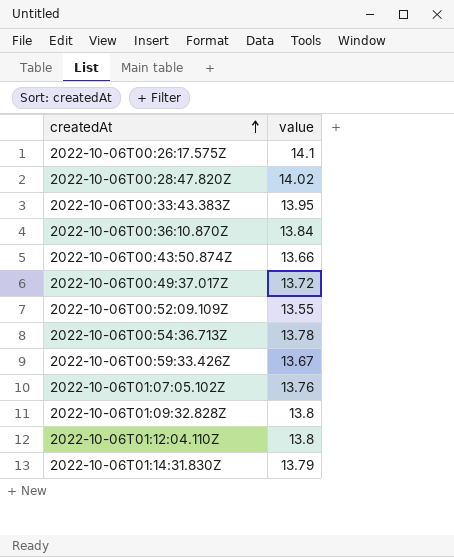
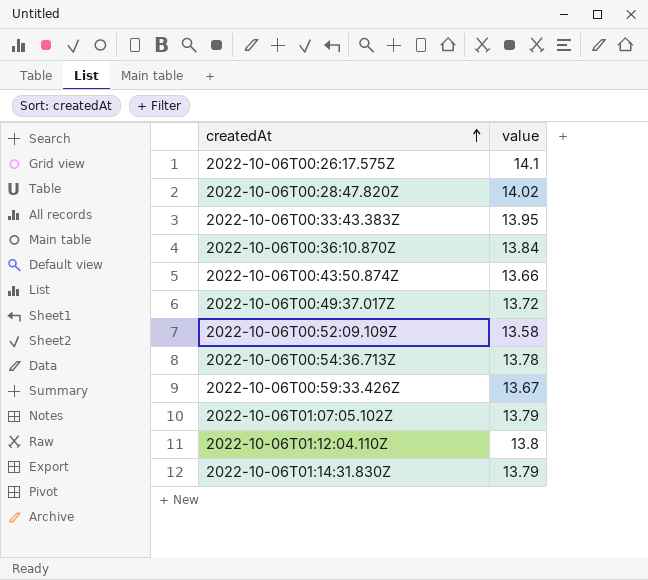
row 2022-10-06T01:09:32.828Z: 13.8 -> none
2022-10-06T00:52:09.109Z | value: 13.55 -> 13.58
2022-10-06T01:07:05.102Z | value: 13.76 -> 13.79

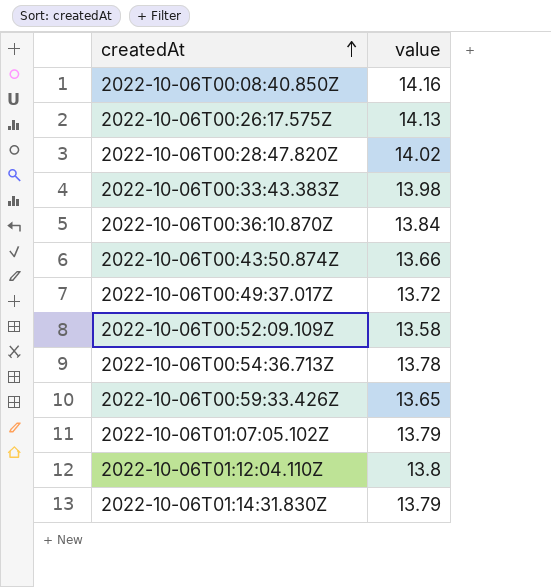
row 2022-10-06T00:08:40.850Z: none -> 14.16
2022-10-06T00:26:17.575Z | value: 14.1 -> 14.13
2022-10-06T00:33:43.383Z | value: 13.95 -> 13.98
2022-10-06T00:59:33.426Z | value: 13.67 -> 13.65

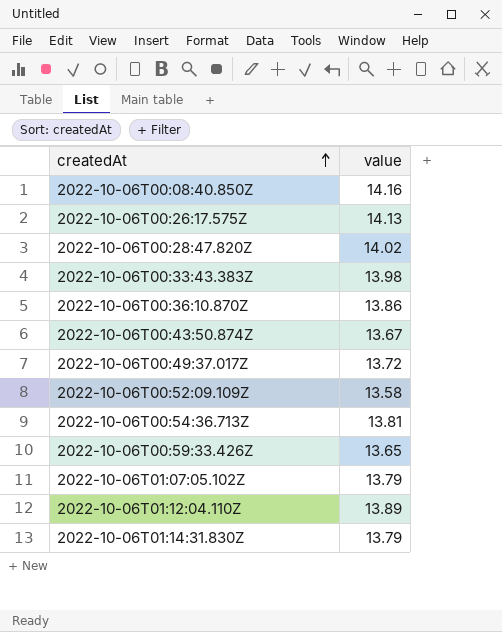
2022-10-06T00:36:10.870Z | value: 13.84 -> 13.86
2022-10-06T00:43:50.874Z | value: 13.66 -> 13.67
2022-10-06T00:54:36.713Z | value: 13.78 -> 13.81
2022-10-06T01:12:04.110Z | value: 13.8 -> 13.89

